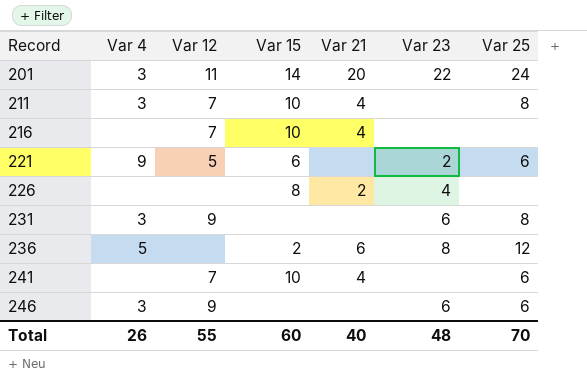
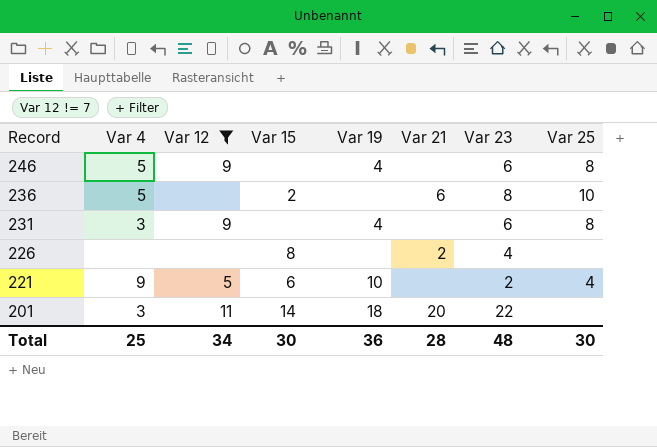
filter: none -> Var 12 != 7
row order: Record ascending -> Record descending
column Var 19 | position: none -> 5
246 | Var 4: 3 -> 5
246 | Var 25: 6 -> 8
236 | Var 25: 12 -> 10
221 | Var 25: 6 -> 4
201 | Var 25: 24 -> none
Total | Var 4: 26 -> 25
Total | Var 12: 55 -> 34
Total | Var 15: 60 -> 30
Total | Var 21: 40 -> 28
Total | Var 25: 70 -> 30

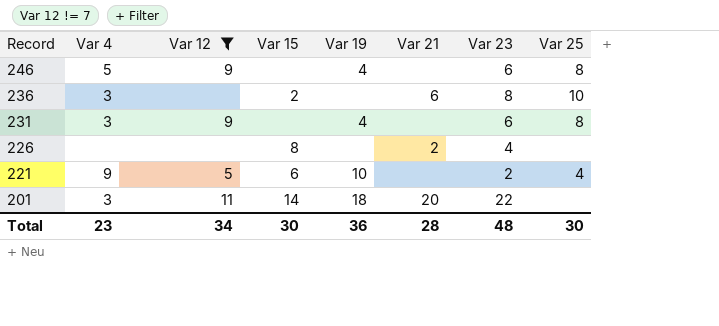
236 | Var 4: 5 -> 3
Total | Var 4: 25 -> 23

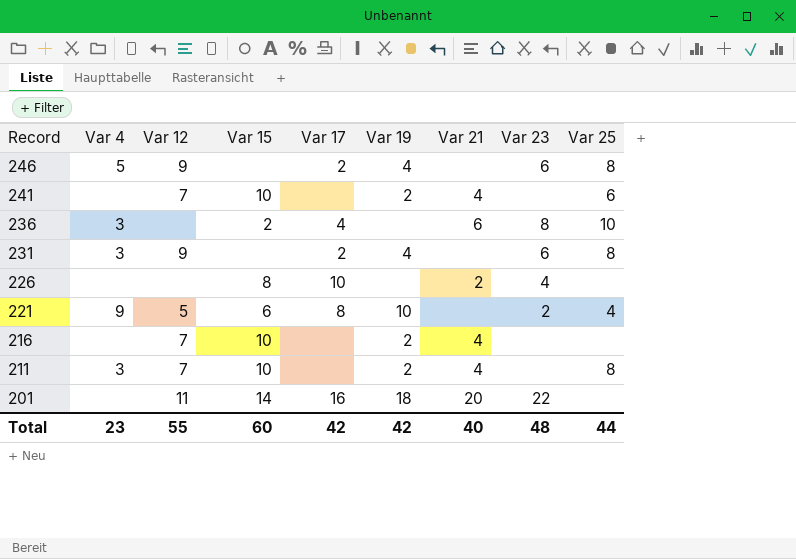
filter: Var 12 != 7 -> none
column Var 17 | position: none -> 5
201 | Var 4: 3 -> none
Total | Var 12: 34 -> 55
Total | Var 15: 30 -> 60
Total | Var 19: 36 -> 42
Total | Var 21: 28 -> 40
Total | Var 25: 30 -> 44

